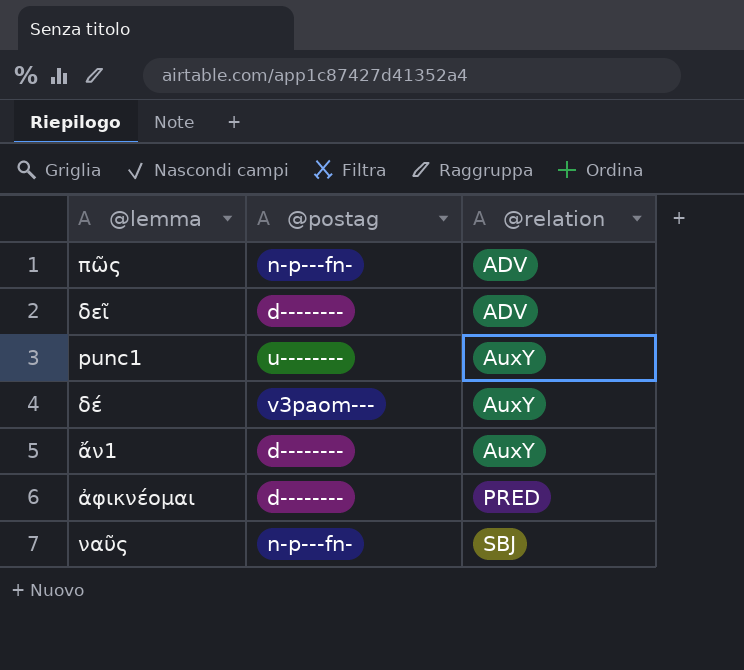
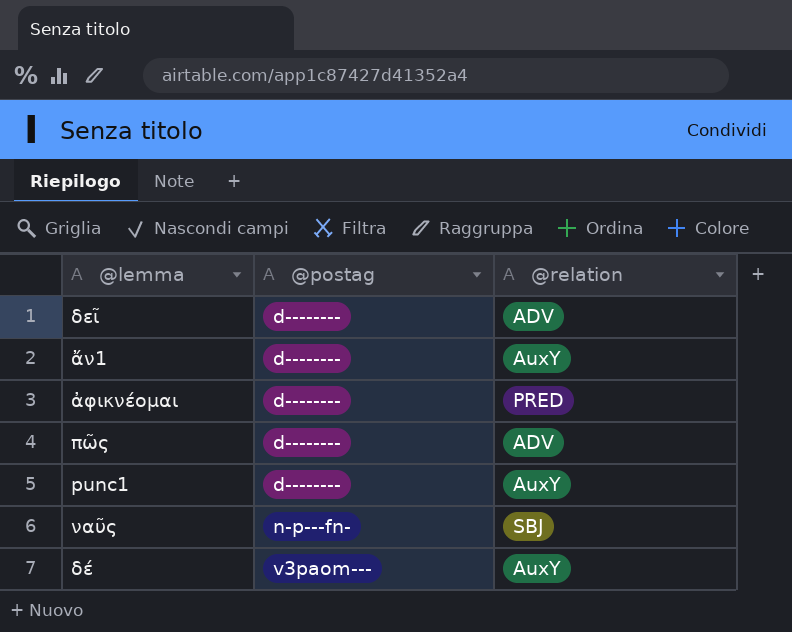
row order: @relation ascending -> @postag ascending
πῶς | @postag: n-p---fn- -> d--------
punc1 | @postag: u-------- -> d--------

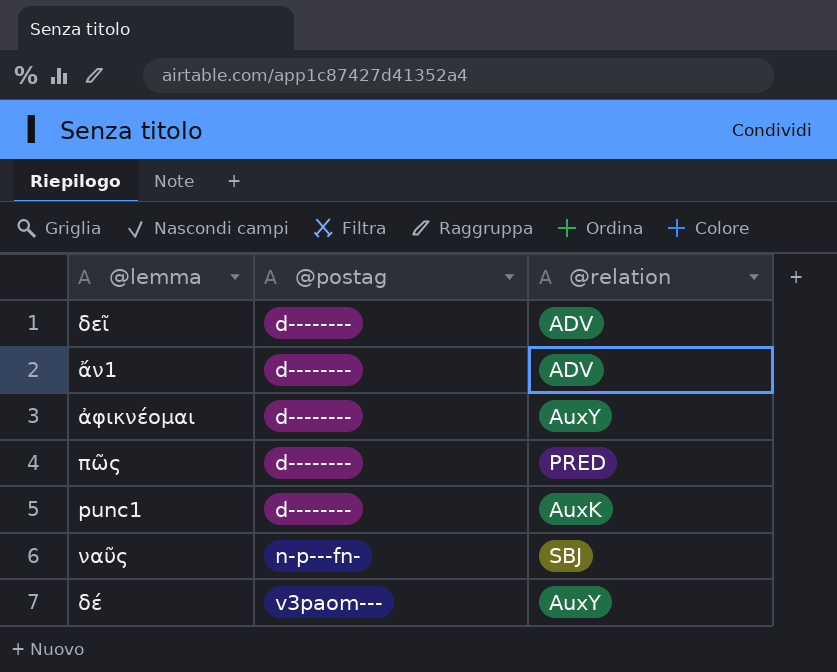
ἄν1 | @relation: AuxY -> ADV
ἀφικνέομαι | @relation: PRED -> AuxY
πῶς | @relation: ADV -> PRED
punc1 | @relation: AuxY -> AuxK

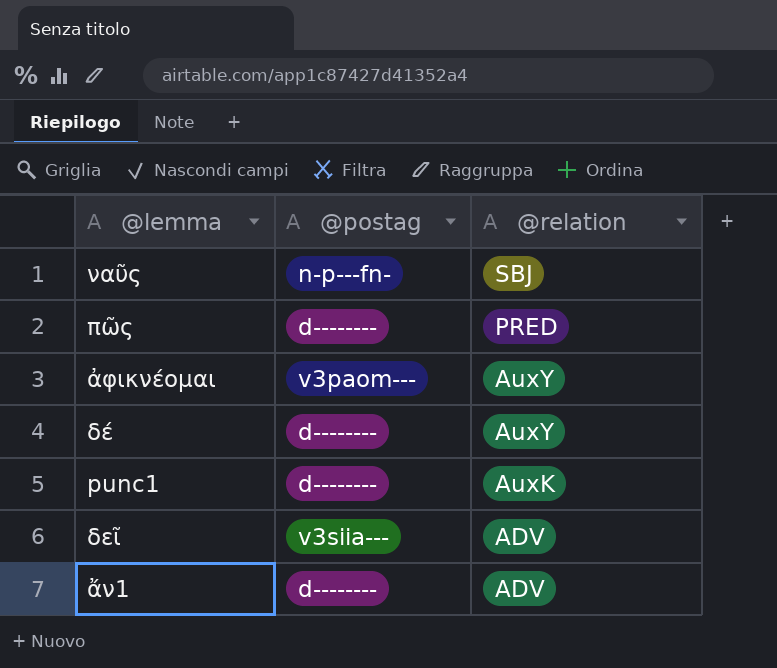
row order: @postag ascending -> @relation descending
ἀφικνέομαι | @postag: d-------- -> v3paom---
δέ | @postag: v3paom--- -> d--------
δεῖ | @postag: d-------- -> v3siia---

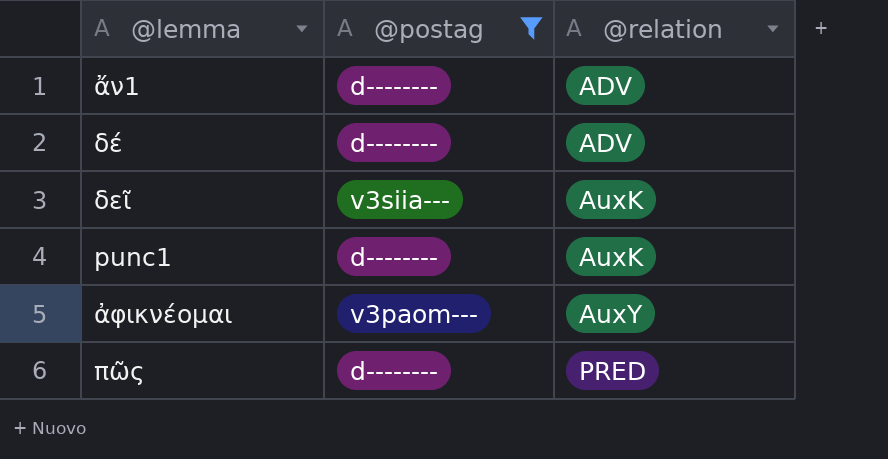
filter: none -> @postag != n-p---fn-
row order: @relation descending -> @relation ascending
δέ | @relation: AuxY -> ADV
δεῖ | @relation: ADV -> AuxK

